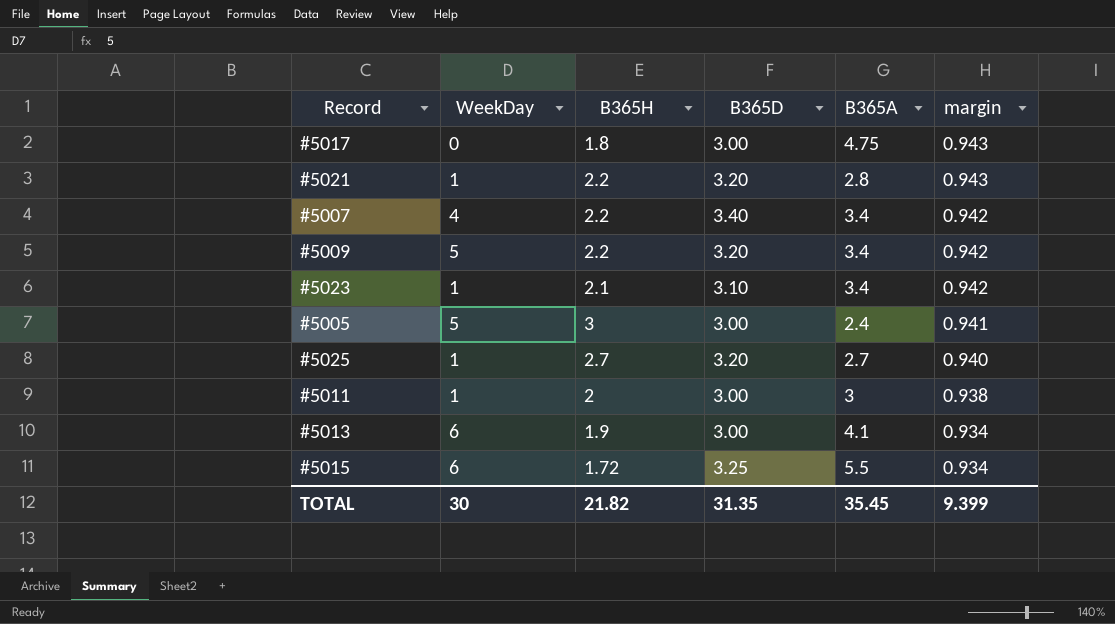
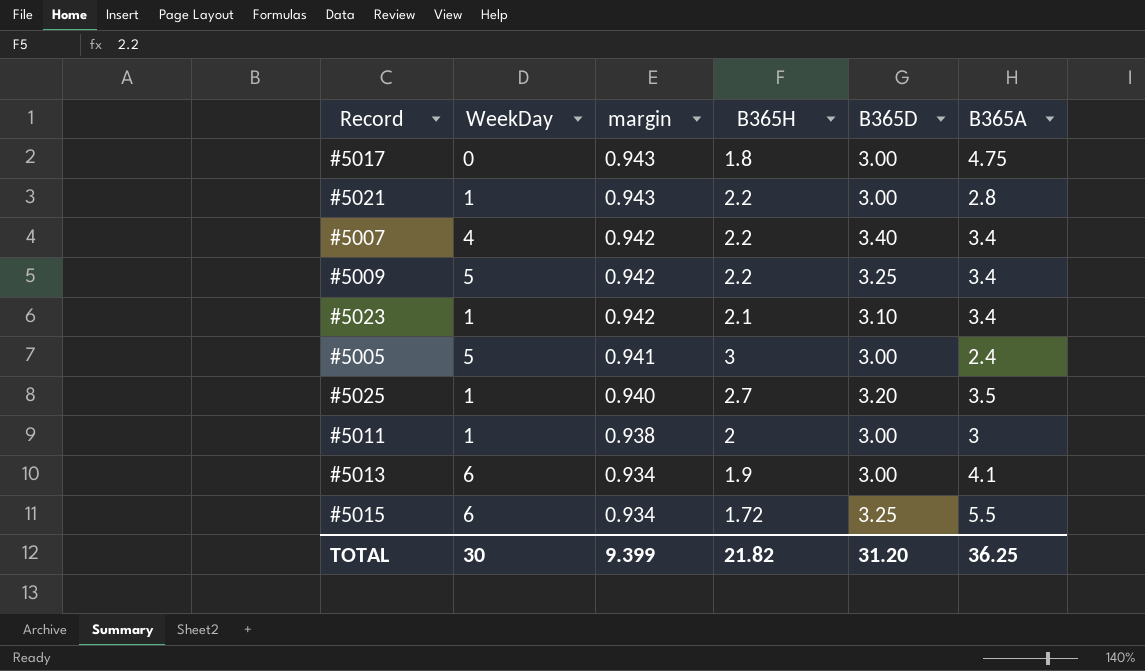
column margin | position: 6 -> 3
#5021 | B365D: 3.20 -> 3.00
#5009 | B365D: 3.20 -> 3.25
#5025 | B365A: 2.7 -> 3.5
TOTAL | B365D: 31.35 -> 31.20
TOTAL | B365A: 35.45 -> 36.25

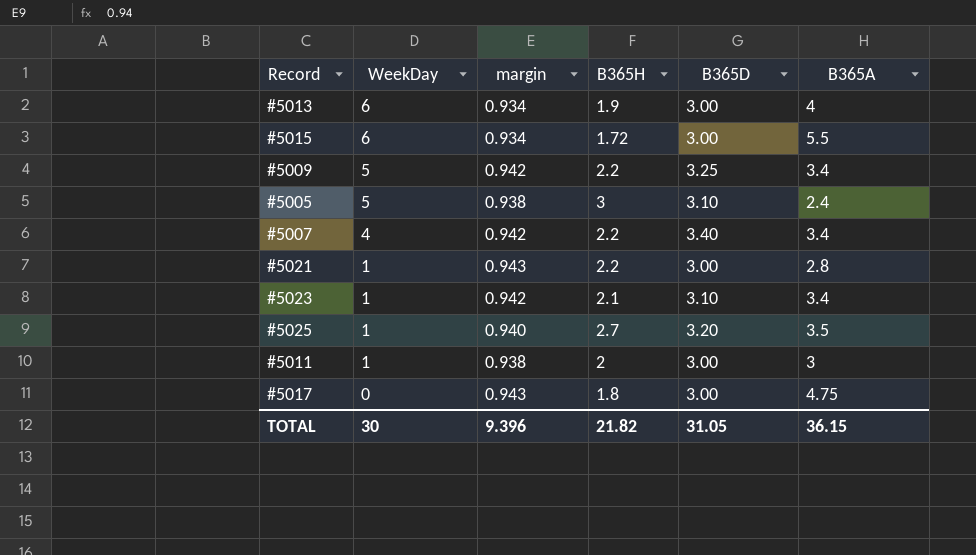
row order: margin descending -> WeekDay descending
#5013 | B365A: 4.1 -> 4
#5015 | B365D: 3.25 -> 3.00
#5005 | margin: 0.941 -> 0.938
#5005 | B365D: 3.00 -> 3.10
TOTAL | margin: 9.399 -> 9.396
TOTAL | B365D: 31.20 -> 31.05
TOTAL | B365A: 36.25 -> 36.15

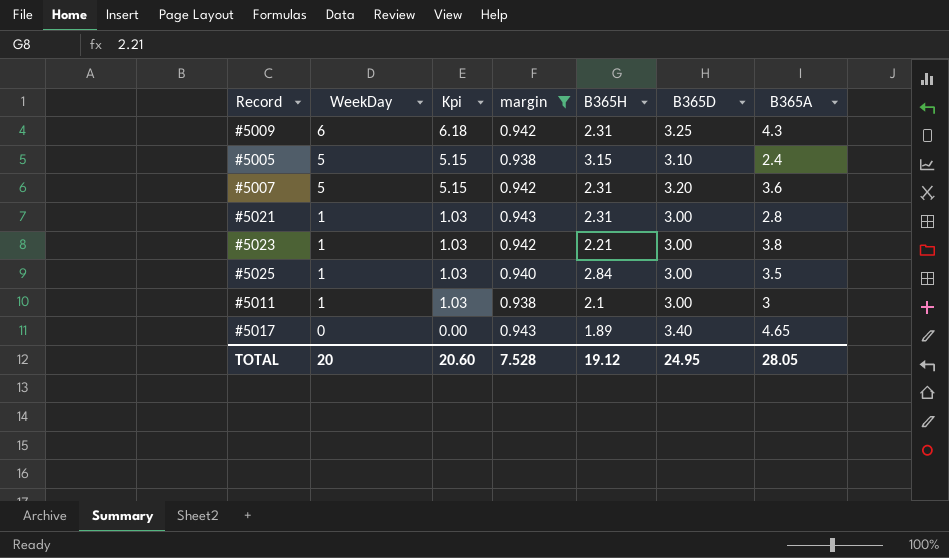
filter: none -> margin != 0.934
column Kpi | formula: none -> [WeekDay] * 1.03
#5009 | WeekDay: 5 -> 6
#5009 | B365H: 2.2 -> 2.31
#5009 | B365A: 3.4 -> 4.3
#5005 | B365H: 3 -> 3.15
#5007 | WeekDay: 4 -> 5
#5007 | B365H: 2.2 -> 2.31
#5007 | B365D: 3.40 -> 3.20
#5007 | B365A: 3.4 -> 3.6
#5021 | B365H: 2.2 -> 2.31
#5023 | B365H: 2.1 -> 2.21
#5023 | B365D: 3.10 -> 3.00
#5023 | B365A: 3.4 -> 3.8
#5025 | B365H: 2.7 -> 2.84
#5025 | B365D: 3.20 -> 3.00
#5011 | B365H: 2 -> 2.1
#5017 | B365H: 1.8 -> 1.89
#5017 | B365D: 3.00 -> 3.40
#5017 | B365A: 4.75 -> 4.65
TOTAL | WeekDay: 30 -> 20
TOTAL | margin: 9.396 -> 7.528
TOTAL | B365H: 21.82 -> 19.12
TOTAL | B365D: 31.05 -> 24.95
TOTAL | B365A: 36.15 -> 28.05

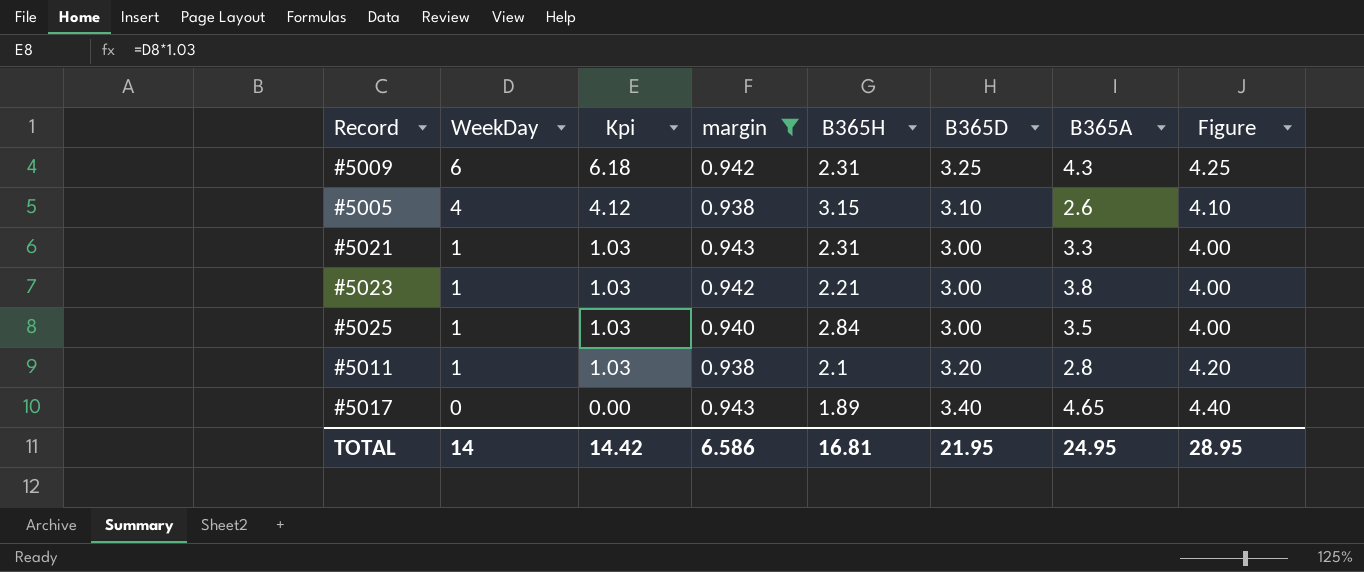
column Figure | formula: none -> [B365D] + 1
row #5007: 5 | 5.15 | 0.942 | 2.31 | 3.20 | 3.6 -> none
#5005 | WeekDay: 5 -> 4
#5005 | Kpi: 5.15 -> 4.12
#5005 | B365A: 2.4 -> 2.6
#5021 | B365A: 2.8 -> 3.3
#5011 | B365D: 3.00 -> 3.20
#5011 | B365A: 3 -> 2.8
TOTAL | WeekDay: 20 -> 14
TOTAL | Kpi: 20.60 -> 14.42
TOTAL | margin: 7.528 -> 6.586
TOTAL | B365H: 19.12 -> 16.81
TOTAL | B365D: 24.95 -> 21.95
TOTAL | B365A: 28.05 -> 24.95

